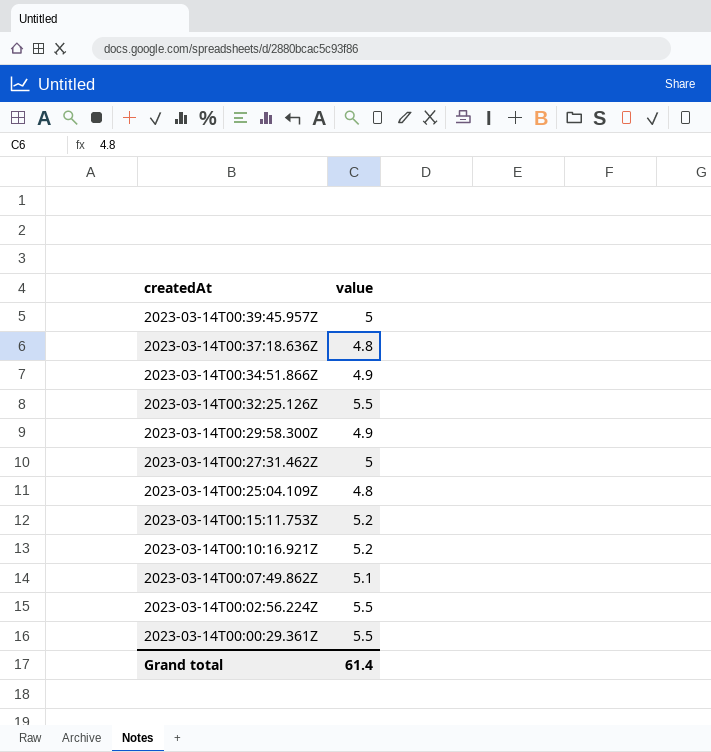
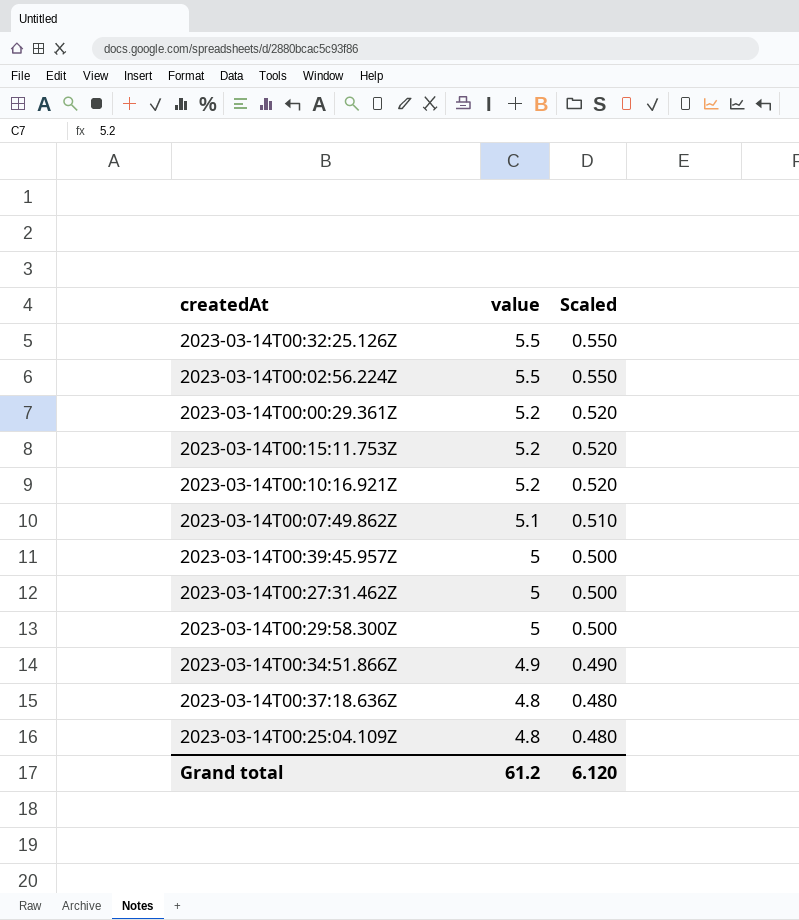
row order: createdAt descending -> value descending
column Scaled | formula: none -> [value] * 0.1
2023-03-14T00:00:29.361Z | value: 5.5 -> 5.2
2023-03-14T00:29:58.300Z | value: 4.9 -> 5
Grand total | value: 61.4 -> 61.2

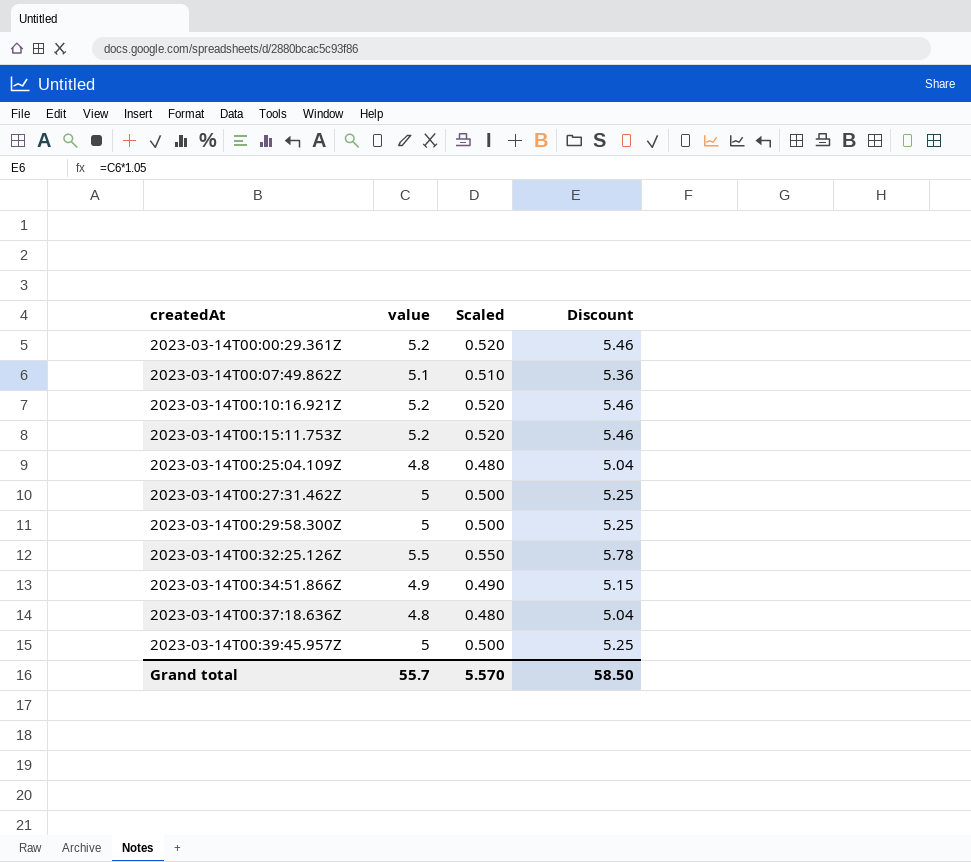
row order: value descending -> createdAt ascending
column Discount | formula: none -> [value] * 1.05
row 2023-03-14T00:02:56.224Z: 5.5 | 0.550 -> none
Grand total | value: 61.2 -> 55.7
Grand total | Scaled: 6.120 -> 5.570

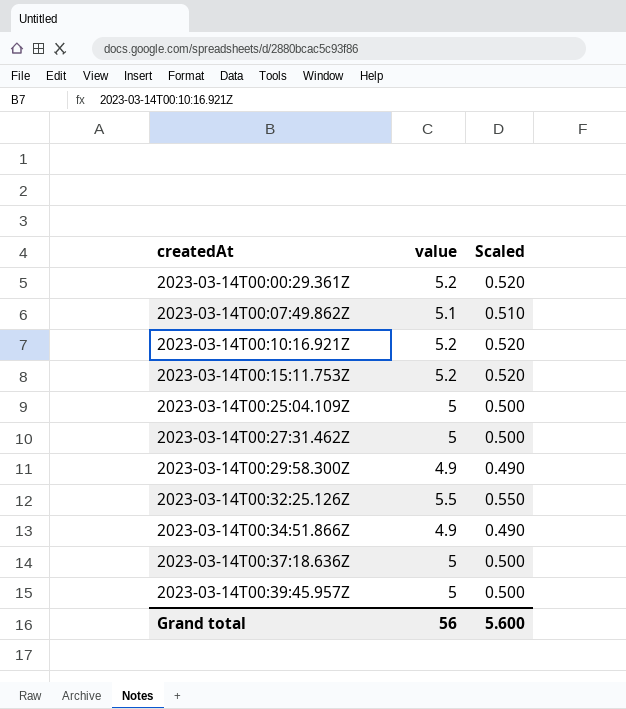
column Discount | formula: [value] * 1.05 -> none
2023-03-14T00:25:04.109Z | value: 4.8 -> 5
2023-03-14T00:25:04.109Z | Scaled: 0.480 -> 0.500
2023-03-14T00:29:58.300Z | value: 5 -> 4.9
2023-03-14T00:29:58.300Z | Scaled: 0.500 -> 0.490
2023-03-14T00:37:18.636Z | value: 4.8 -> 5
2023-03-14T00:37:18.636Z | Scaled: 0.480 -> 0.500
Grand total | value: 55.7 -> 56
Grand total | Scaled: 5.570 -> 5.600

